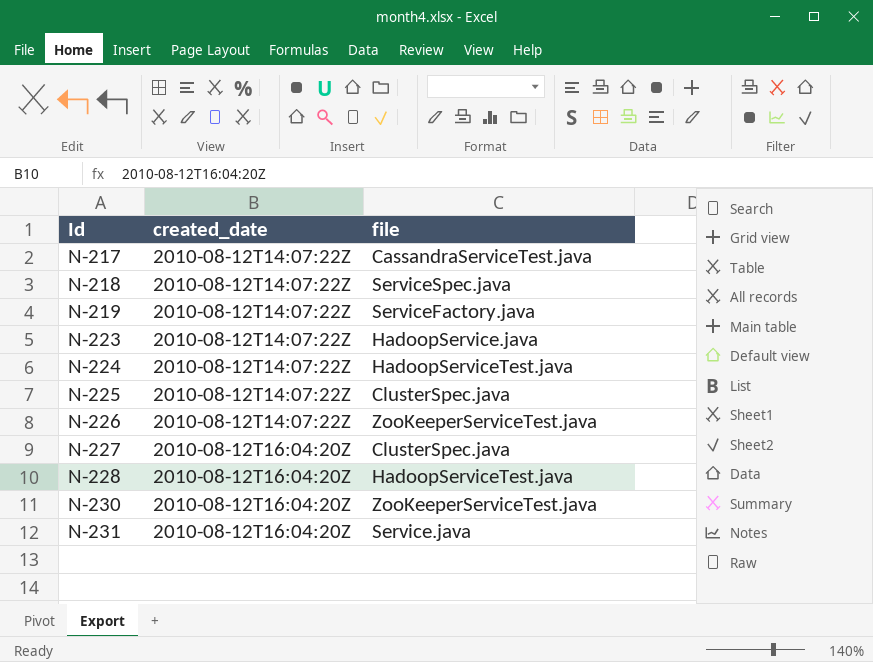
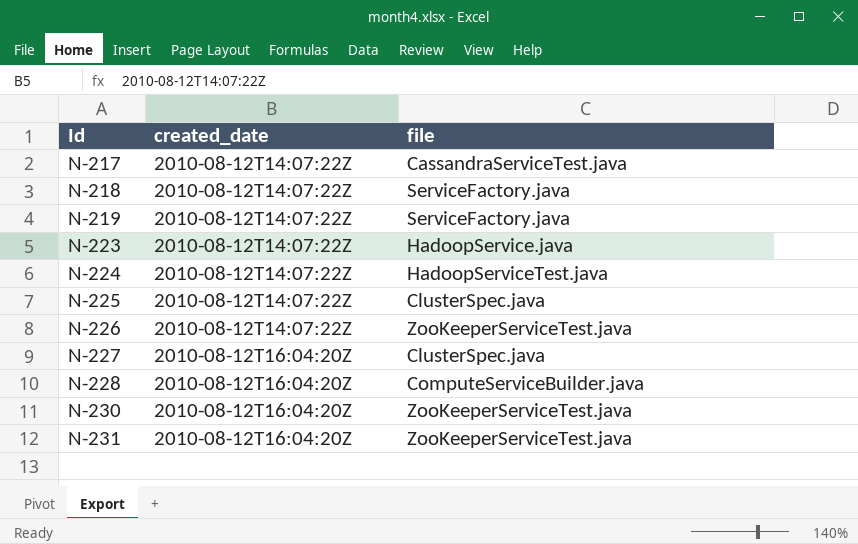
N-218 | file: ServiceSpec.java -> ServiceFactory.java
N-228 | file: HadoopServiceTest.java -> ComputeServiceBuilder.java
N-231 | file: Service.java -> ZooKeeperServiceTest.java

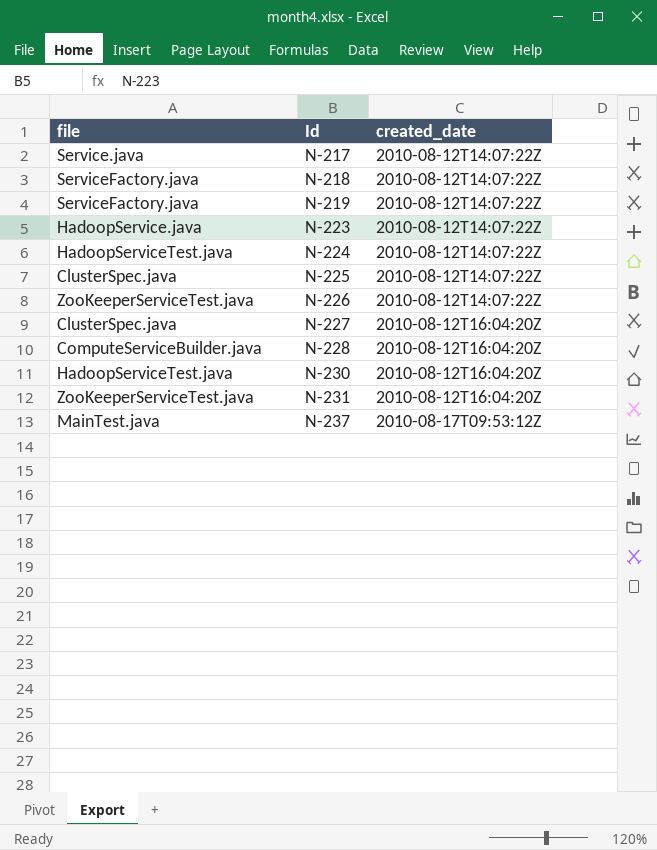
column file | position: 3 -> 1
N-217 | file: CassandraServiceTest.java -> Service.java
N-230 | file: ZooKeeperServiceTest.java -> HadoopServiceTest.java
row N-237: none -> MainTest.java | 2010-08-17T09:53:12Z

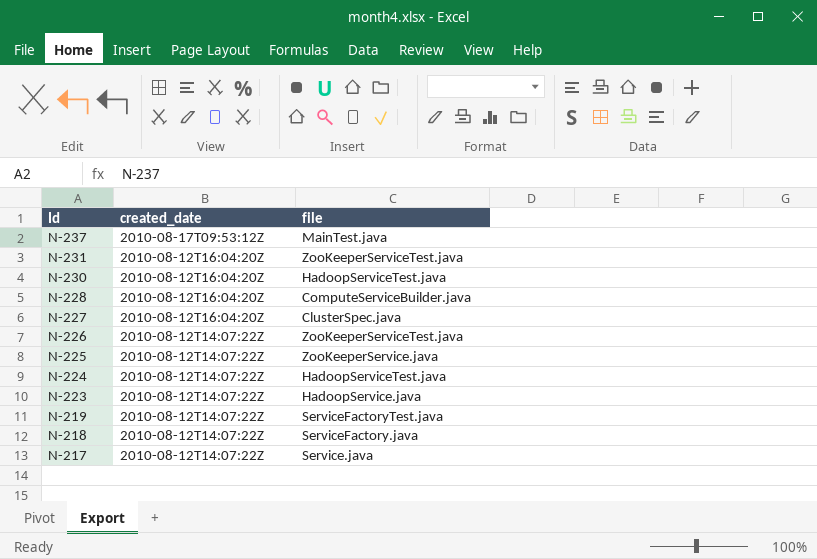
row order: Id ascending -> Id descending
column file | position: 1 -> 3
N-225 | file: ClusterSpec.java -> ZooKeeperService.java
N-219 | file: ServiceFactory.java -> ServiceFactoryTest.java

